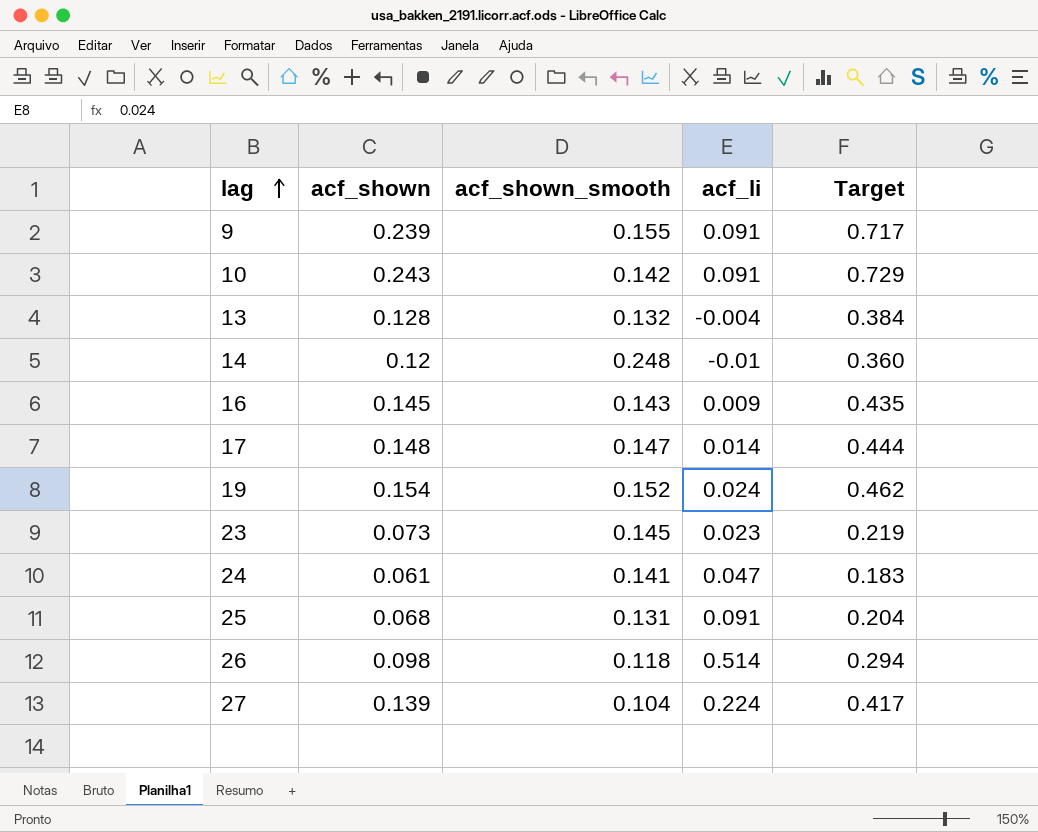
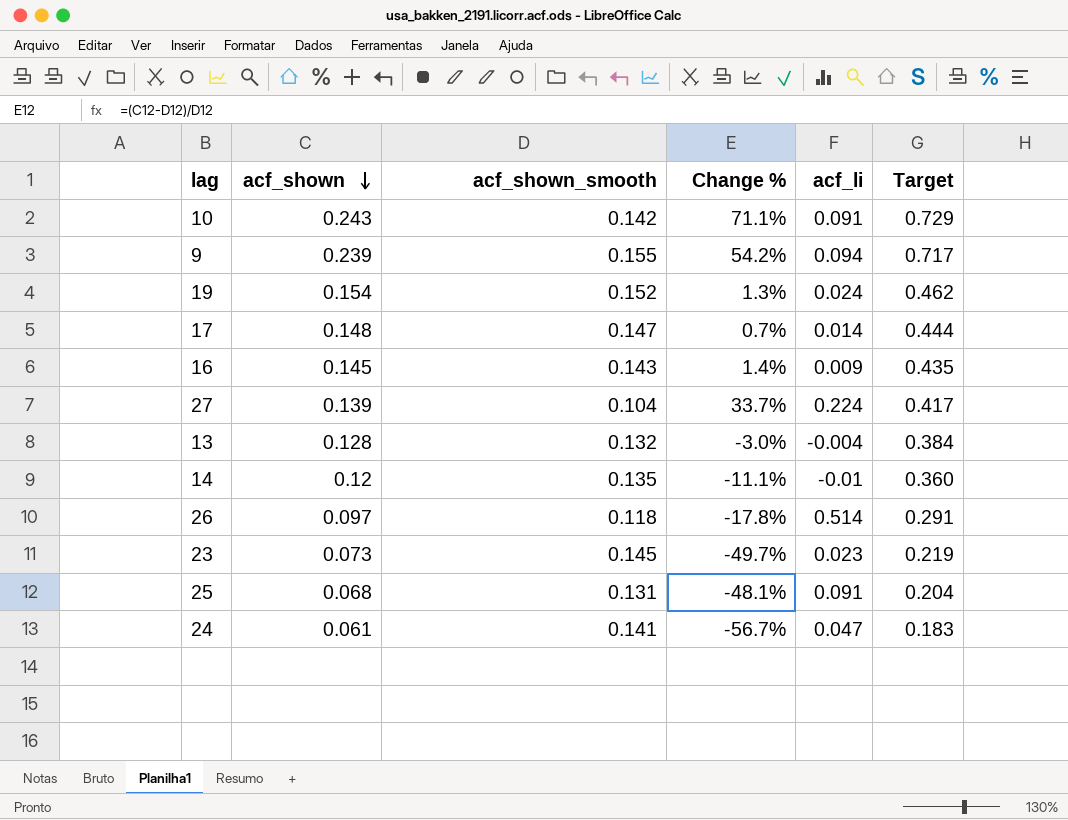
row order: lag ascending -> acf_shown descending
column Change % | formula: none -> ([acf_shown] - [acf_shown_smooth]) / [acf_shown_smooth]
9 | acf_li: 0.091 -> 0.094
14 | acf_shown_smooth: 0.248 -> 0.135
26 | acf_shown: 0.098 -> 0.097
26 | Target: 0.294 -> 0.291

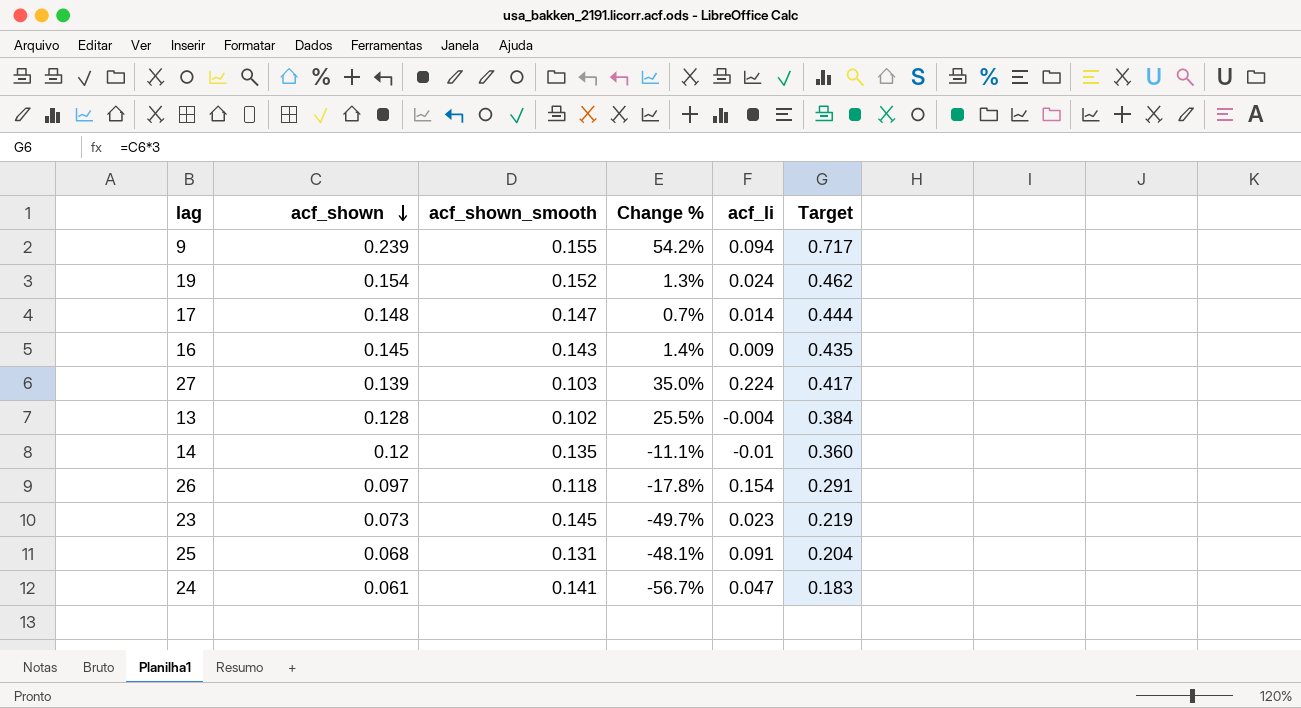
row 10: 0.243 | 0.142 | 71.1% | 0.091 | 0.729 -> none
27 | acf_shown_smooth: 0.104 -> 0.103
27 | Change %: 33.7% -> 35.0%
13 | acf_shown_smooth: 0.132 -> 0.102
13 | Change %: -3.0% -> 25.5%
26 | acf_li: 0.514 -> 0.154

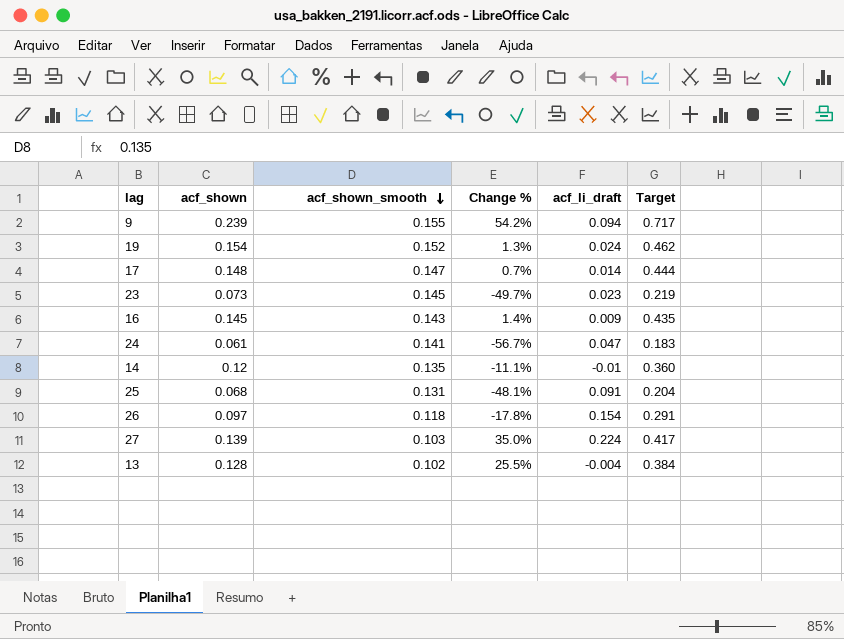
row order: acf_shown descending -> acf_shown_smooth descending
column name: acf_li -> acf_li_draft

